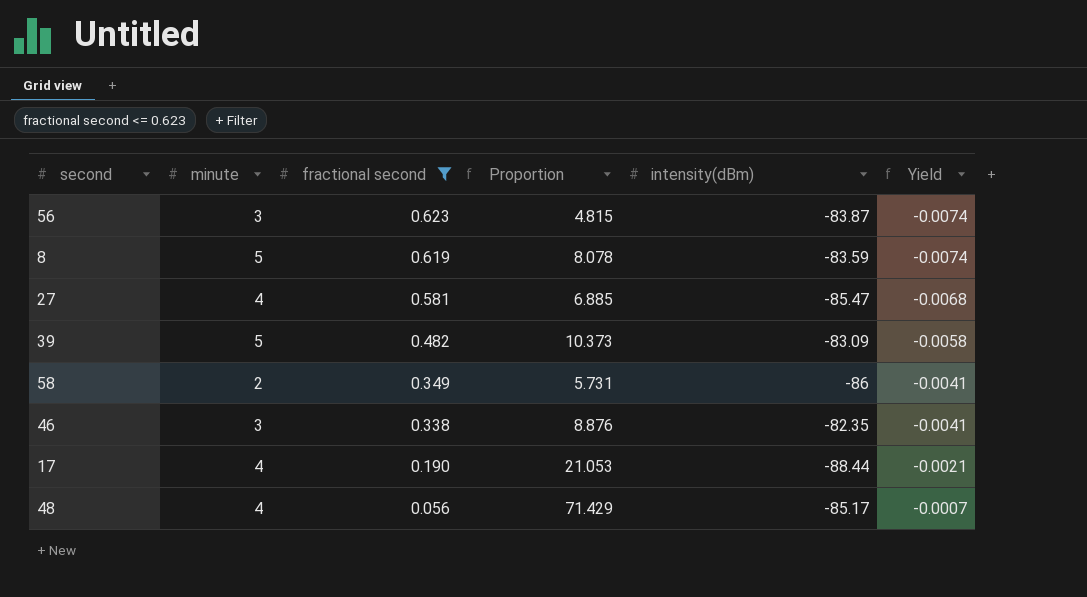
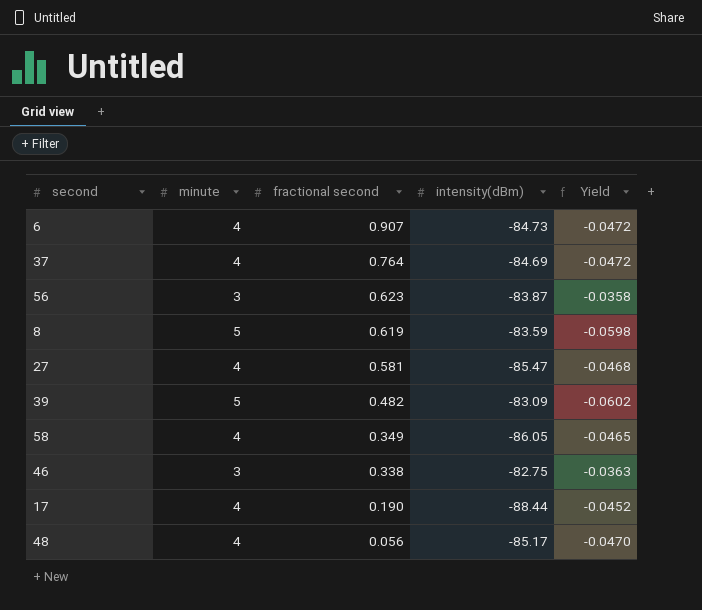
filter: fractional second <= 0.623 -> none
column Proportion | formula: [minute] / [fractional second] -> none
column Yield | formula: [fractional second] / [intensity(dBm)] -> [minute] / [intensity(dBm)]
58 | minute: 2 -> 4
58 | intensity(dBm): -86 -> -86.05
46 | intensity(dBm): -82.35 -> -82.75

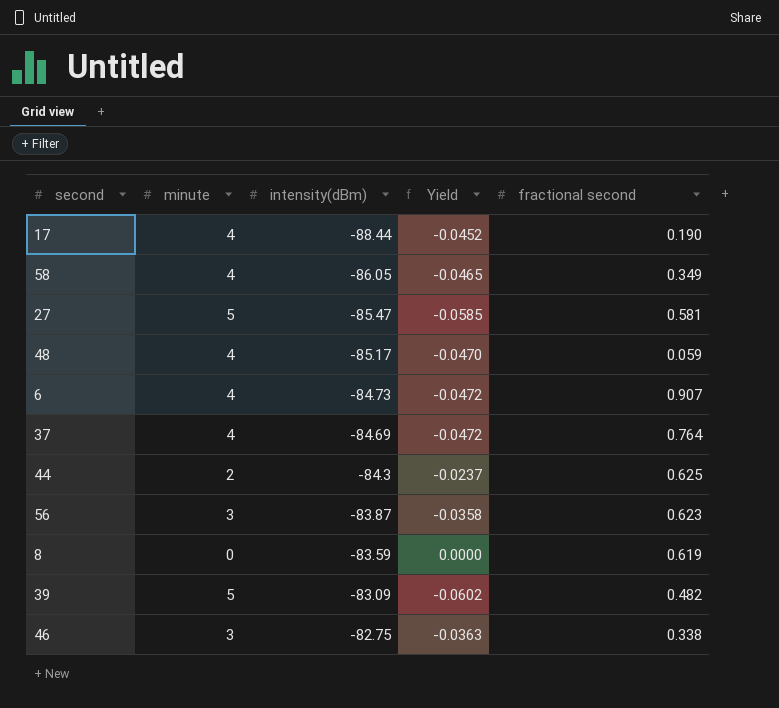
row order: fractional second descending -> intensity(dBm) ascending
column fractional second | position: 3 -> 5
27 | minute: 4 -> 5
27 | Yield: -0.0468 -> -0.0585
48 | fractional second: 0.056 -> 0.059
row 44: none -> 2 | -84.3 | -0.0237 | 0.625
8 | minute: 5 -> 0
8 | Yield: -0.0598 -> 0.0000

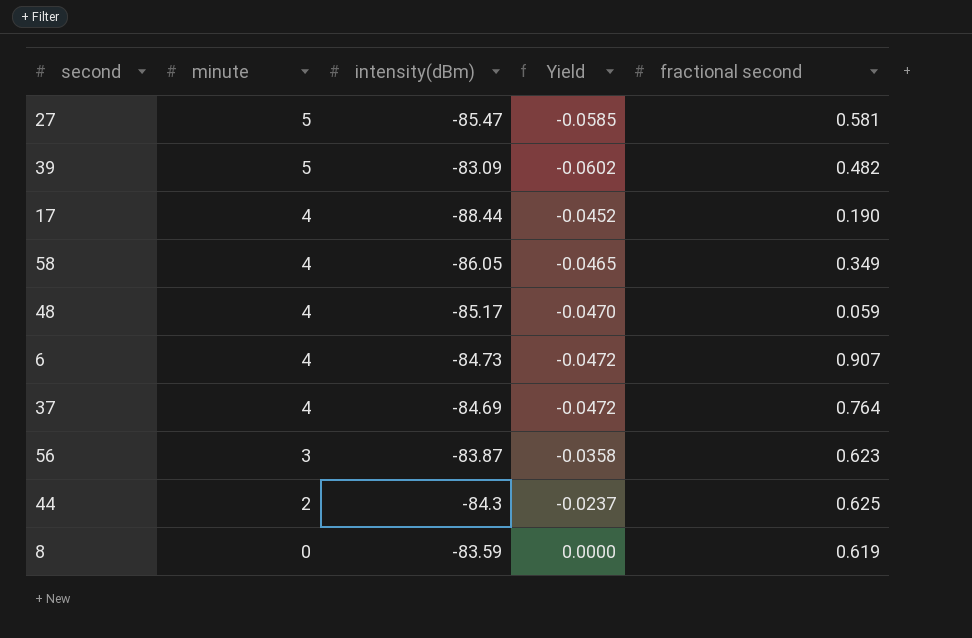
row order: intensity(dBm) ascending -> minute descending
row 46: 3 | -82.75 | -0.0363 | 0.338 -> none

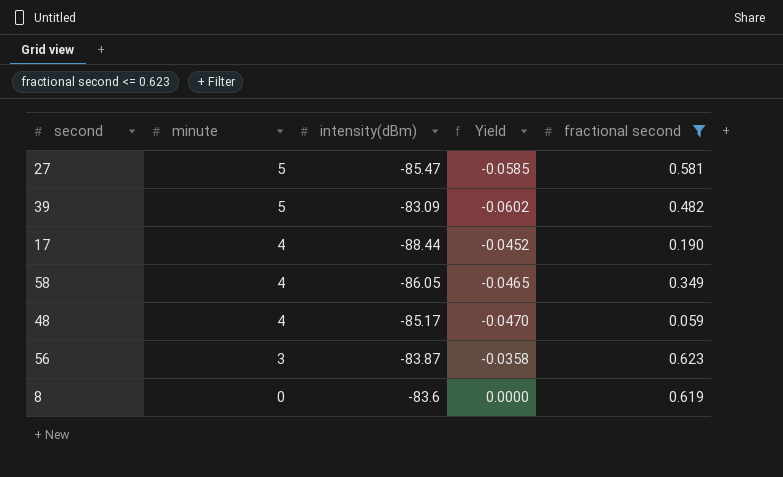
filter: none -> fractional second <= 0.623
8 | intensity(dBm): -83.59 -> -83.6

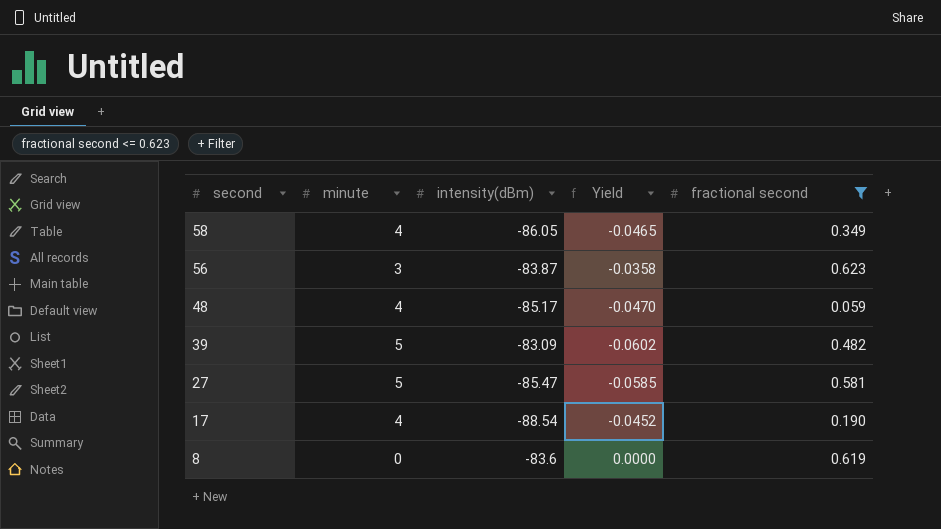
row order: minute descending -> second descending
17 | intensity(dBm): -88.44 -> -88.54

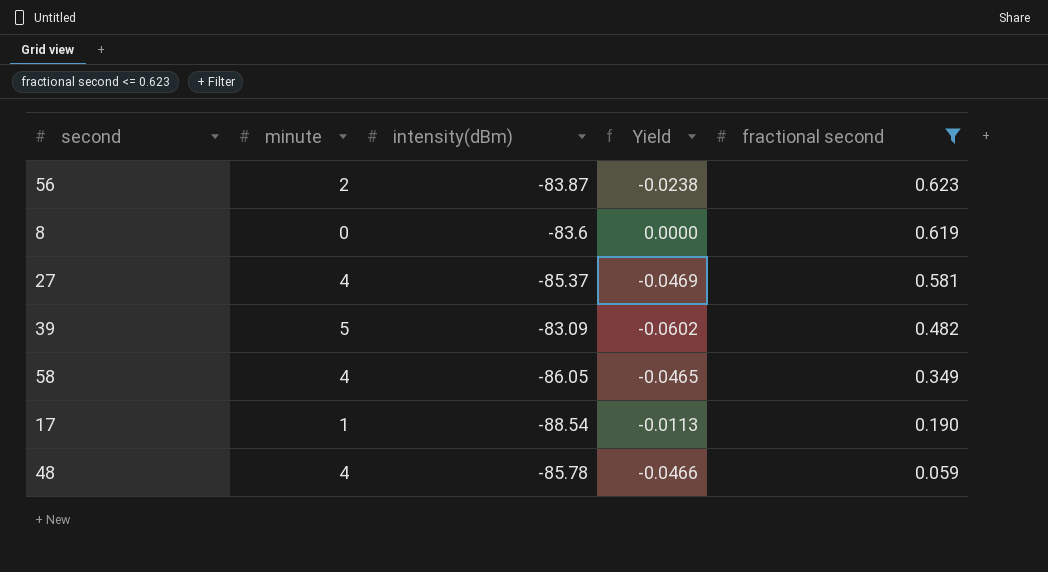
row order: second descending -> fractional second descending
56 | minute: 3 -> 2
56 | Yield: -0.0358 -> -0.0238
27 | minute: 5 -> 4
27 | intensity(dBm): -85.47 -> -85.37
27 | Yield: -0.0585 -> -0.0469
17 | minute: 4 -> 1
17 | Yield: -0.0452 -> -0.0113
48 | intensity(dBm): -85.17 -> -85.78
48 | Yield: -0.0470 -> -0.0466

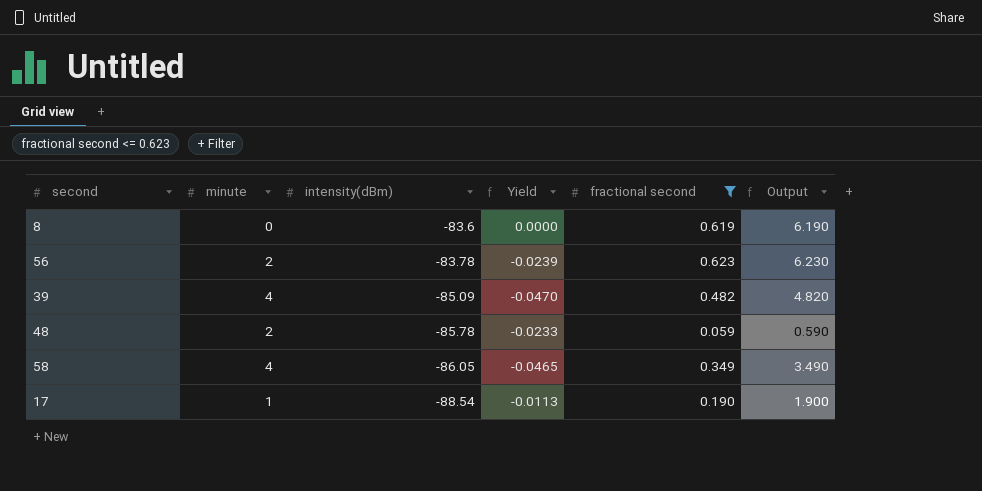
row order: fractional second descending -> intensity(dBm) descending
column Output | formula: none -> [fractional second] * 10
row 27: 4 | -85.37 | -0.0469 | 0.581 -> none
56 | intensity(dBm): -83.87 -> -83.78
56 | Yield: -0.0238 -> -0.0239
39 | minute: 5 -> 4
39 | intensity(dBm): -83.09 -> -85.09
39 | Yield: -0.0602 -> -0.0470
48 | minute: 4 -> 2
48 | Yield: -0.0466 -> -0.0233

